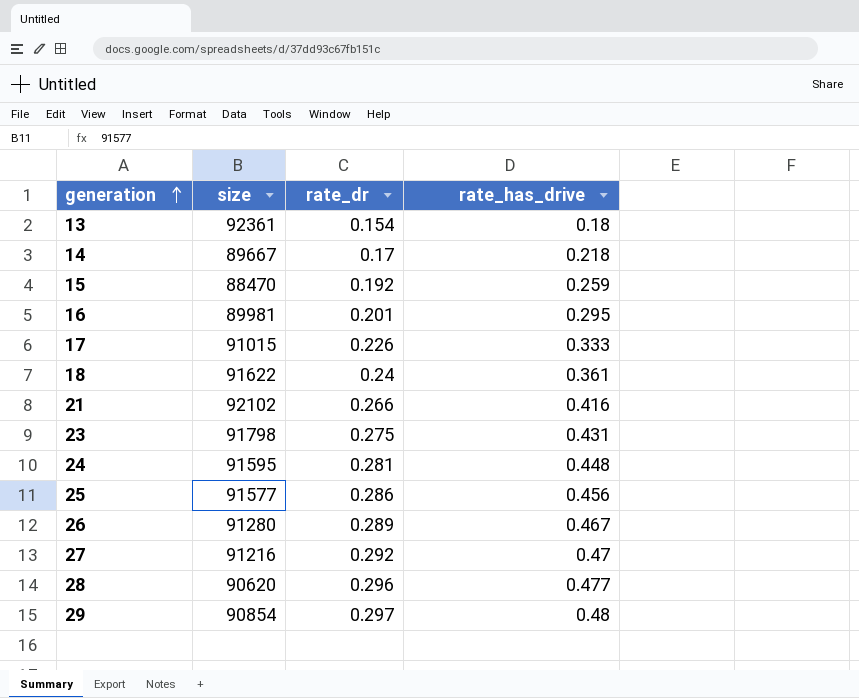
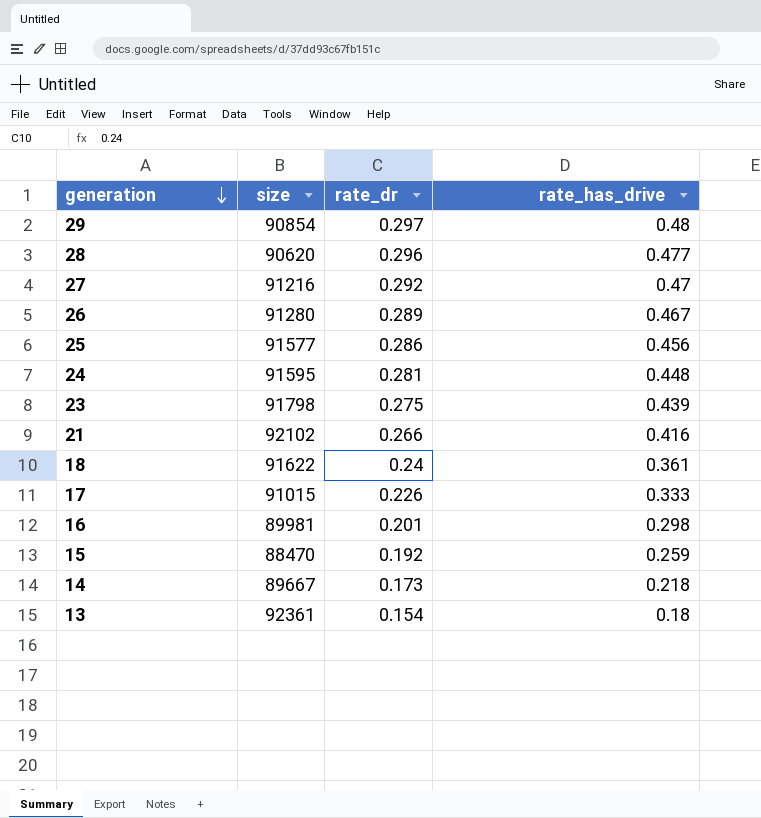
row order: generation ascending -> generation descending
23 | rate_has_drive: 0.431 -> 0.439
16 | rate_has_drive: 0.295 -> 0.298
14 | rate_dr: 0.17 -> 0.173

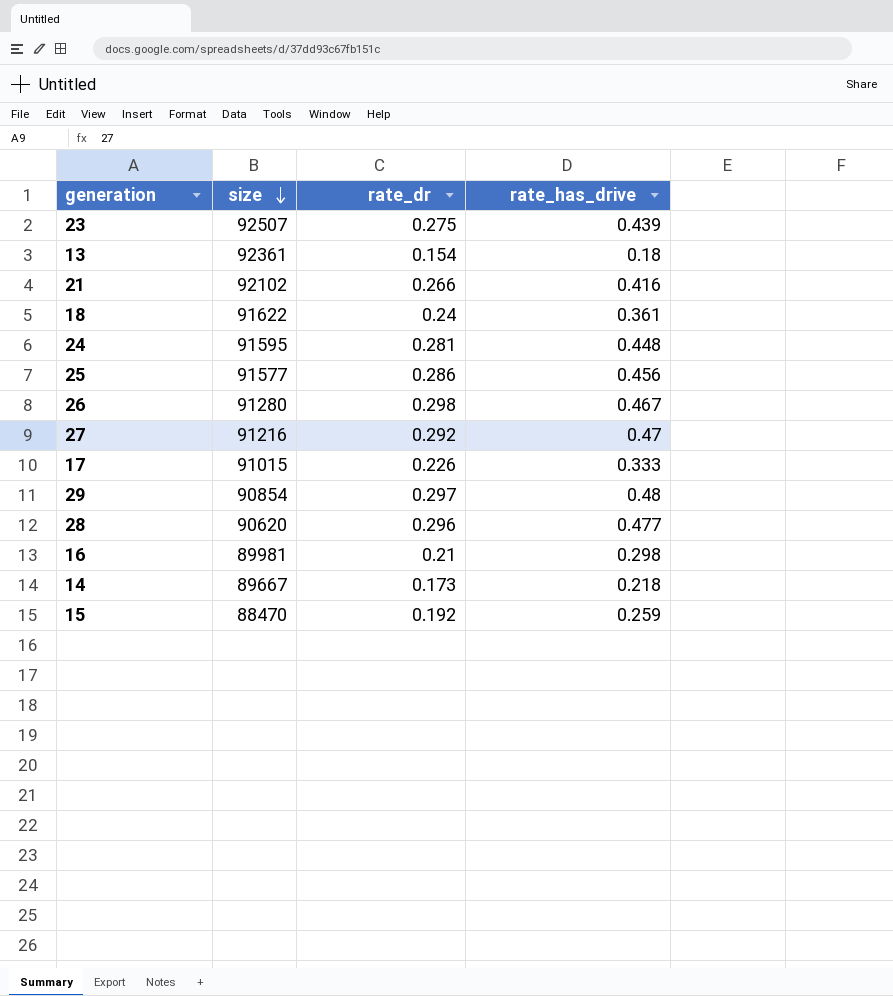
row order: generation descending -> size descending
23 | size: 91798 -> 92507
26 | rate_dr: 0.289 -> 0.298
16 | rate_dr: 0.201 -> 0.21

